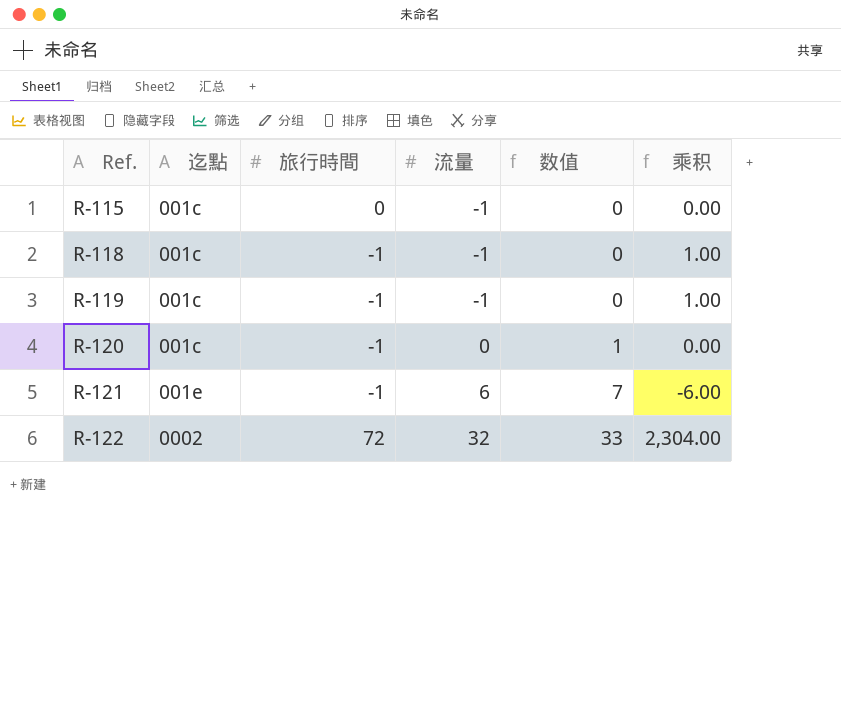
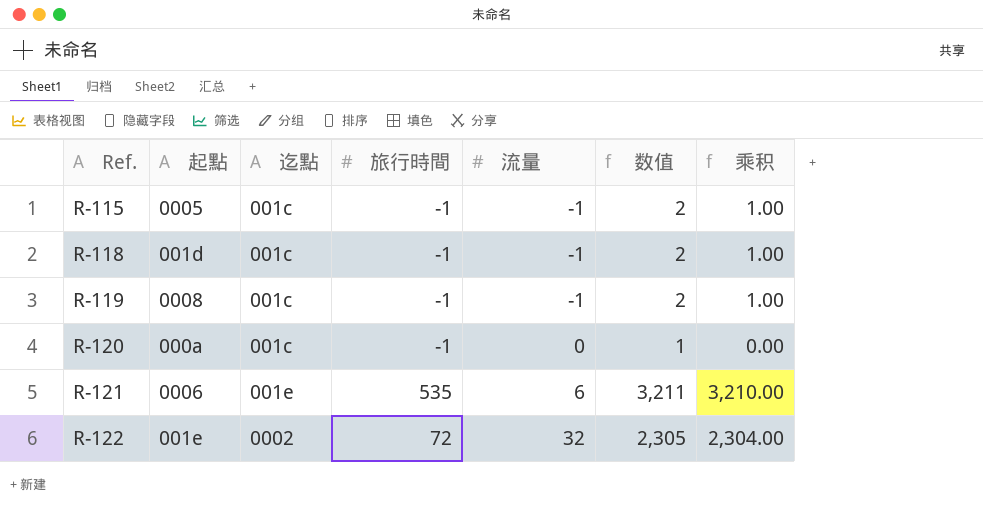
column 起點 | position: none -> 2
column 数值 | formula: [流量] + 1 -> [乘积] + 1
R-115 | 旅行時間: 0 -> -1
R-115 | 乘积: 0.00 -> 1.00
R-121 | 旅行時間: -1 -> 535
R-121 | 乘积: -6.00 -> 3,210.00

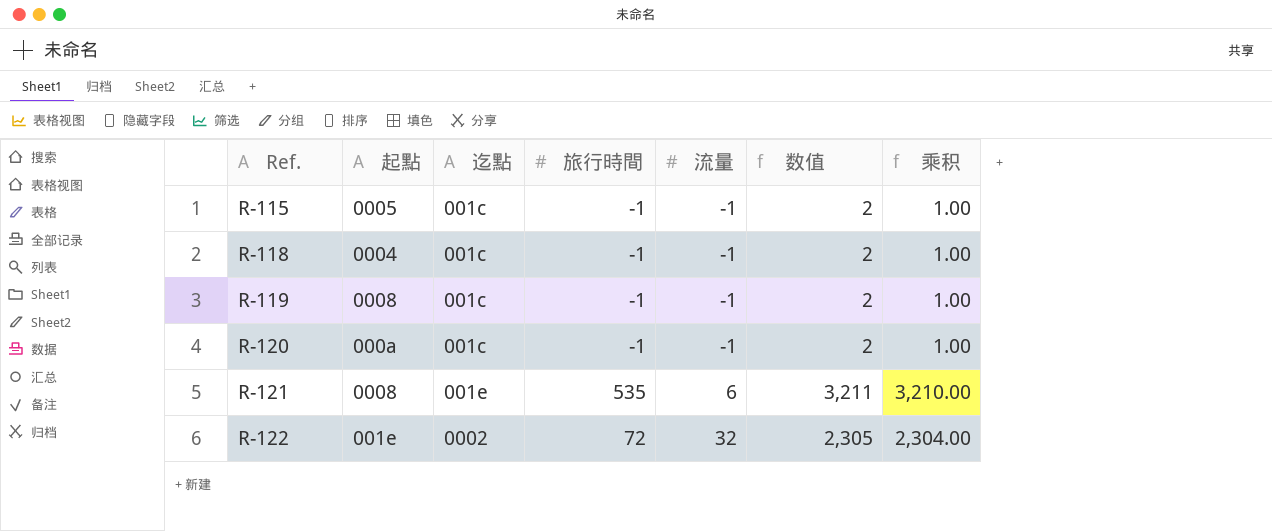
R-118 | 起點: 001d -> 0004
R-120 | 流量: 0 -> -1
R-120 | 数值: 1 -> 2
R-120 | 乘积: 0.00 -> 1.00
R-121 | 起點: 0006 -> 0008

